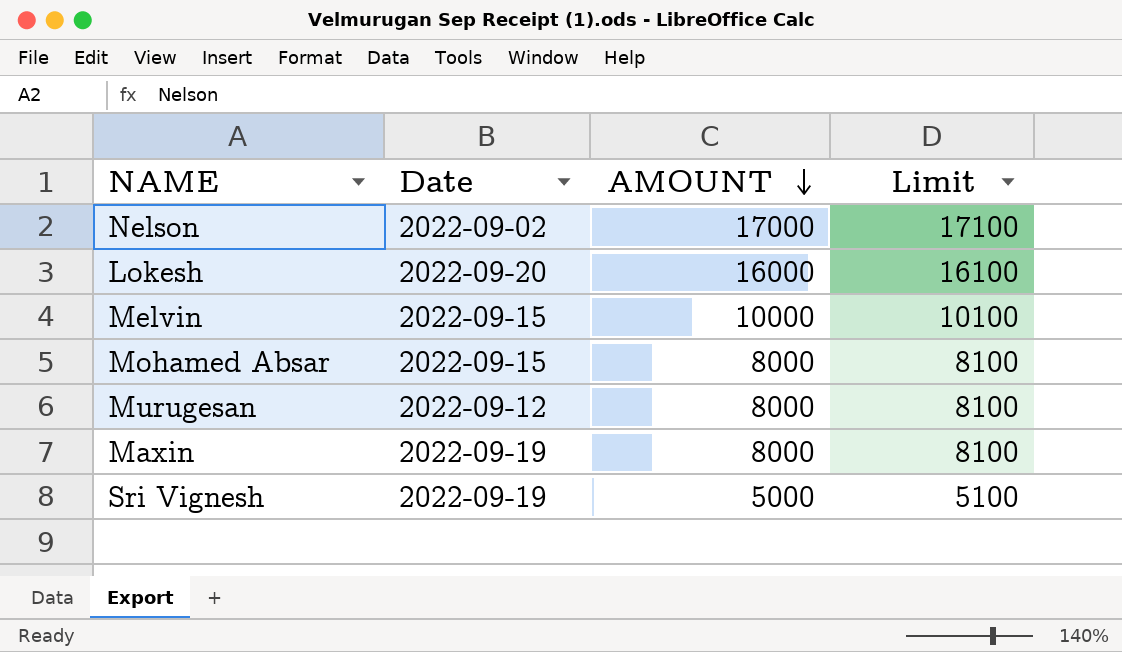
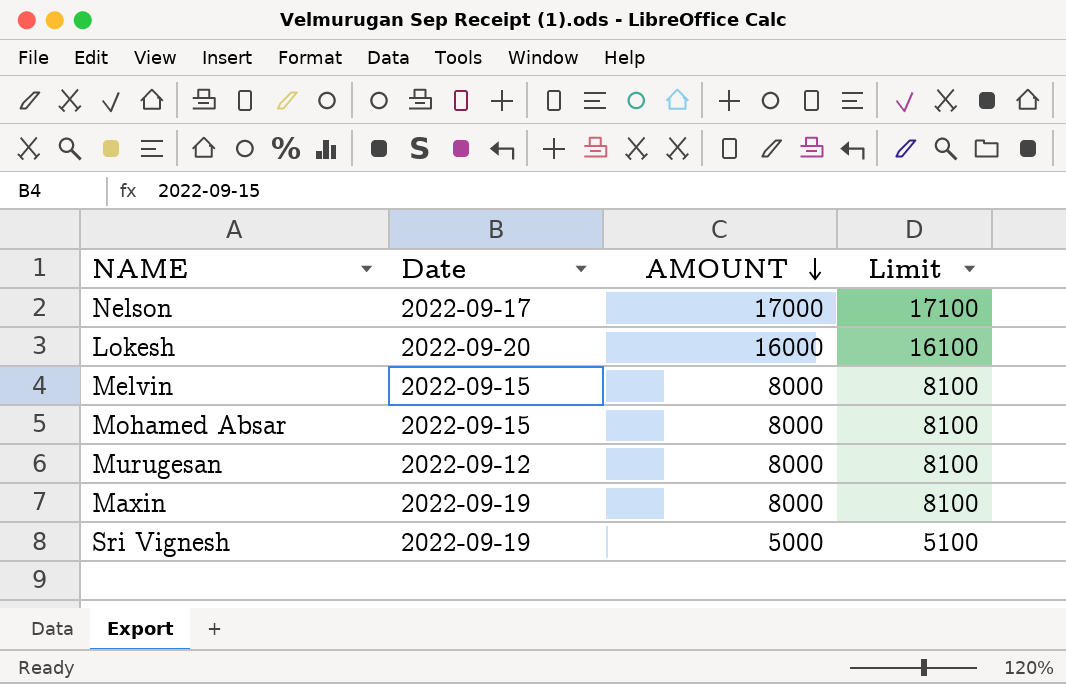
Nelson | Date: 2022-09-02 -> 2022-09-17
Melvin | AMOUNT: 10000 -> 8000
Melvin | Limit: 10100 -> 8100

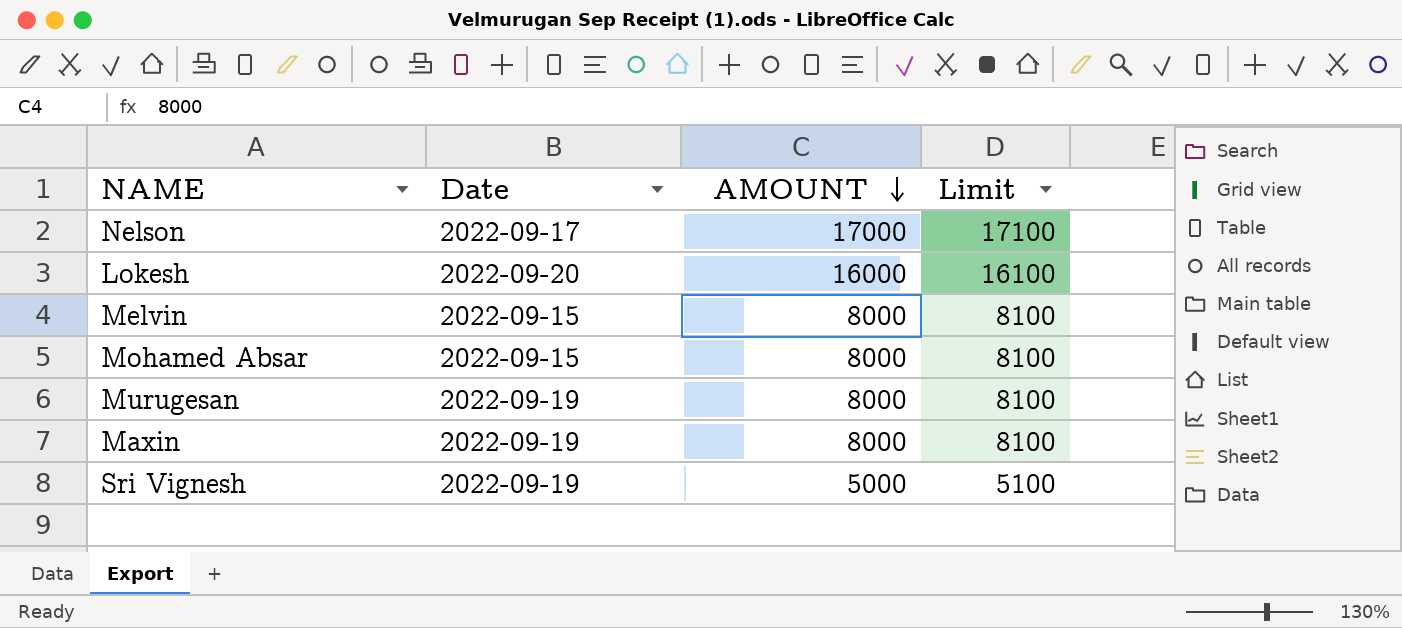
Murugesan | Date: 2022-09-12 -> 2022-09-19

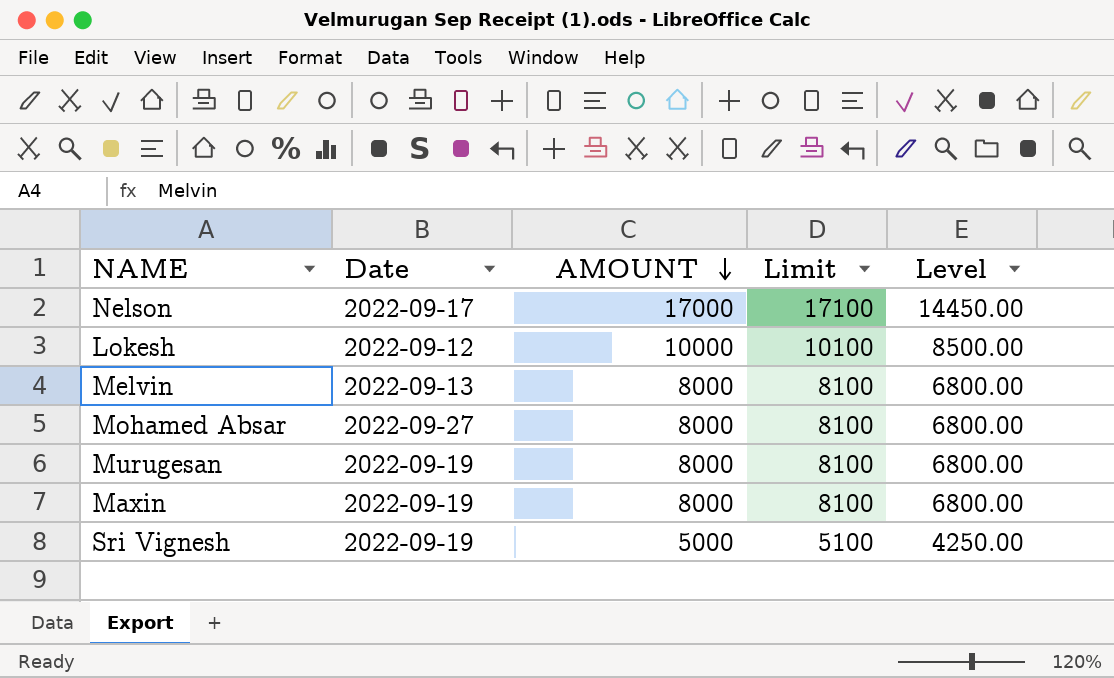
column Level | formula: none -> [AMOUNT] * 0.85
Lokesh | Date: 2022-09-20 -> 2022-09-12
Lokesh | AMOUNT: 16000 -> 10000
Lokesh | Limit: 16100 -> 10100
Melvin | Date: 2022-09-15 -> 2022-09-13
Mohamed Absar | Date: 2022-09-15 -> 2022-09-27

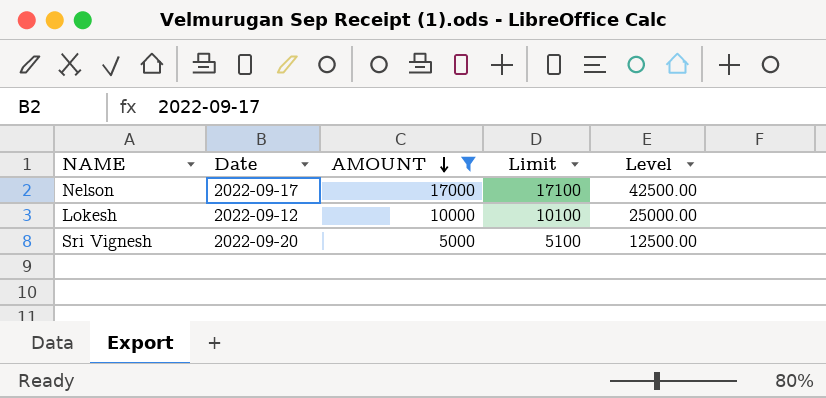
filter: none -> AMOUNT != 8000
column Level | formula: [AMOUNT] * 0.85 -> [AMOUNT] * 2.5
Sri Vignesh | Date: 2022-09-19 -> 2022-09-20

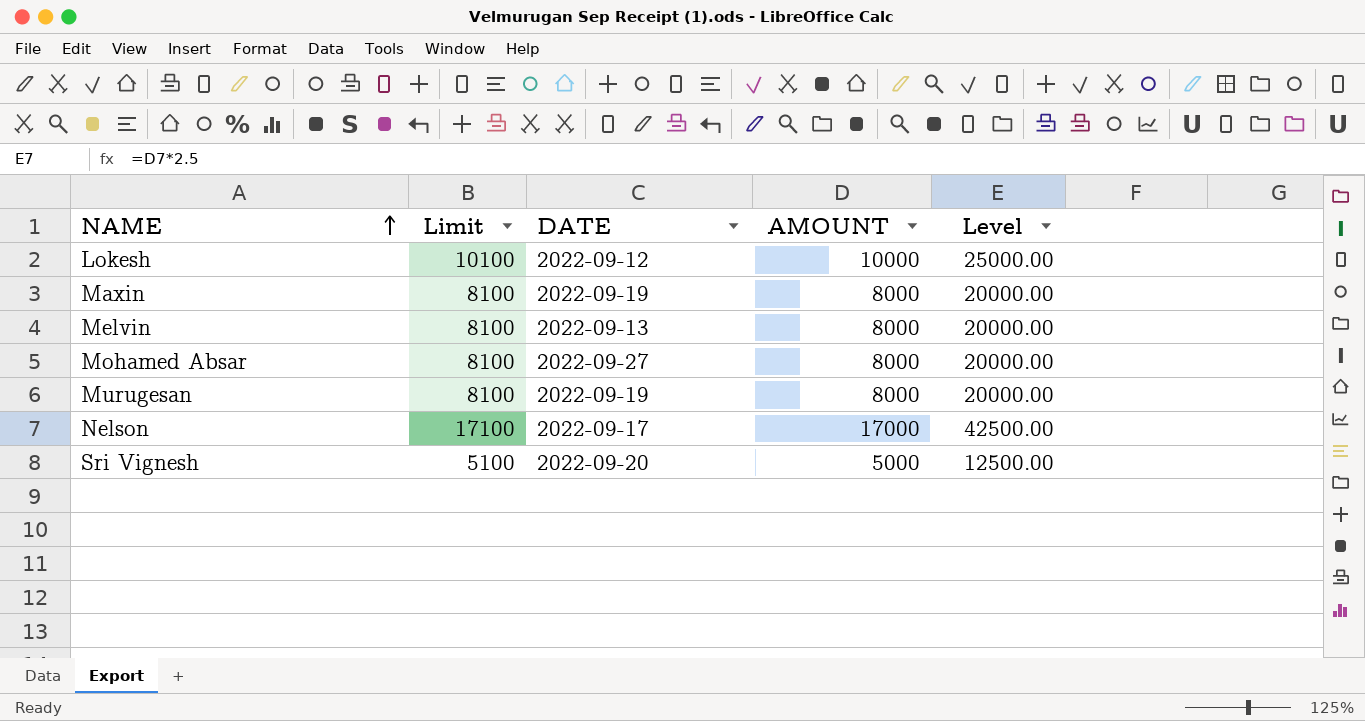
filter: AMOUNT != 8000 -> none
row order: AMOUNT descending -> NAME ascending
column Limit | position: 4 -> 2
column name: Date -> DATE

